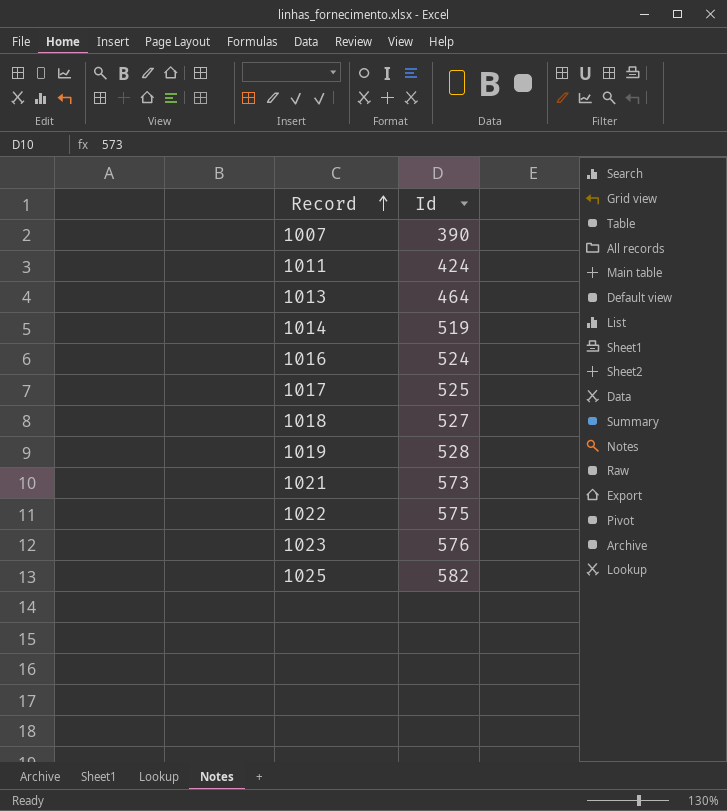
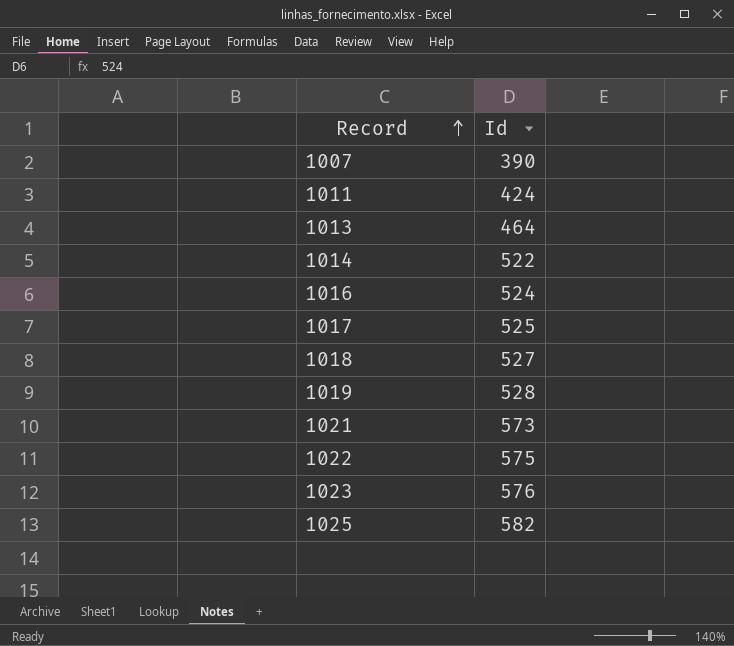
1014 | Id: 519 -> 522

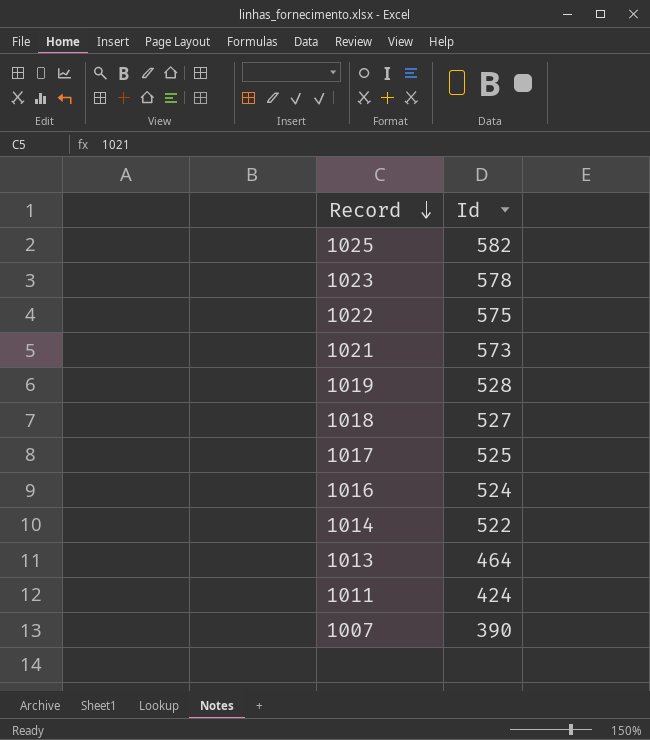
row order: Record ascending -> Record descending
1023 | Id: 576 -> 578

